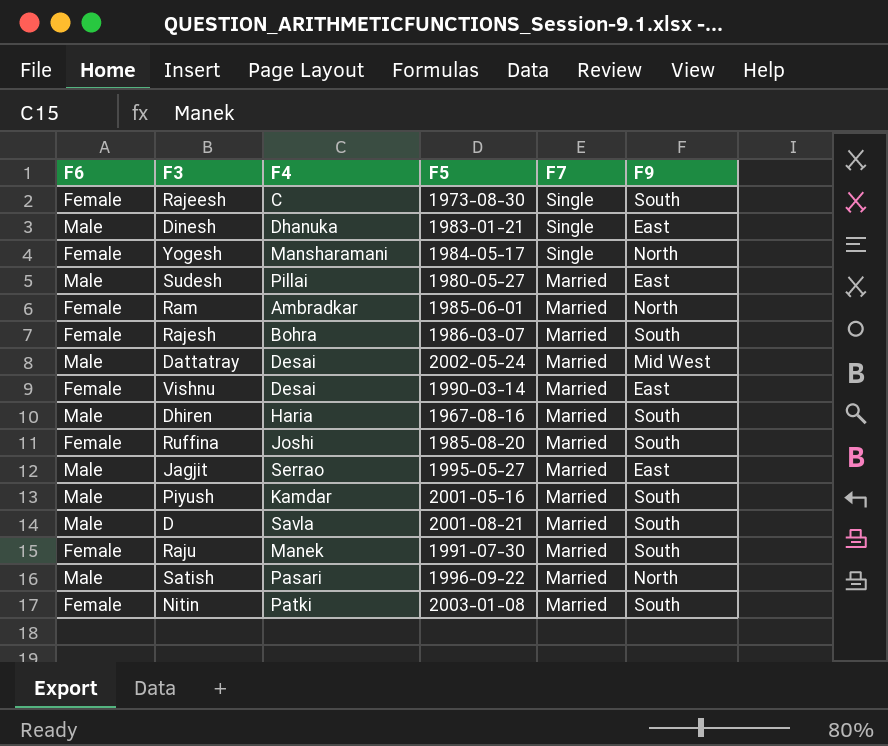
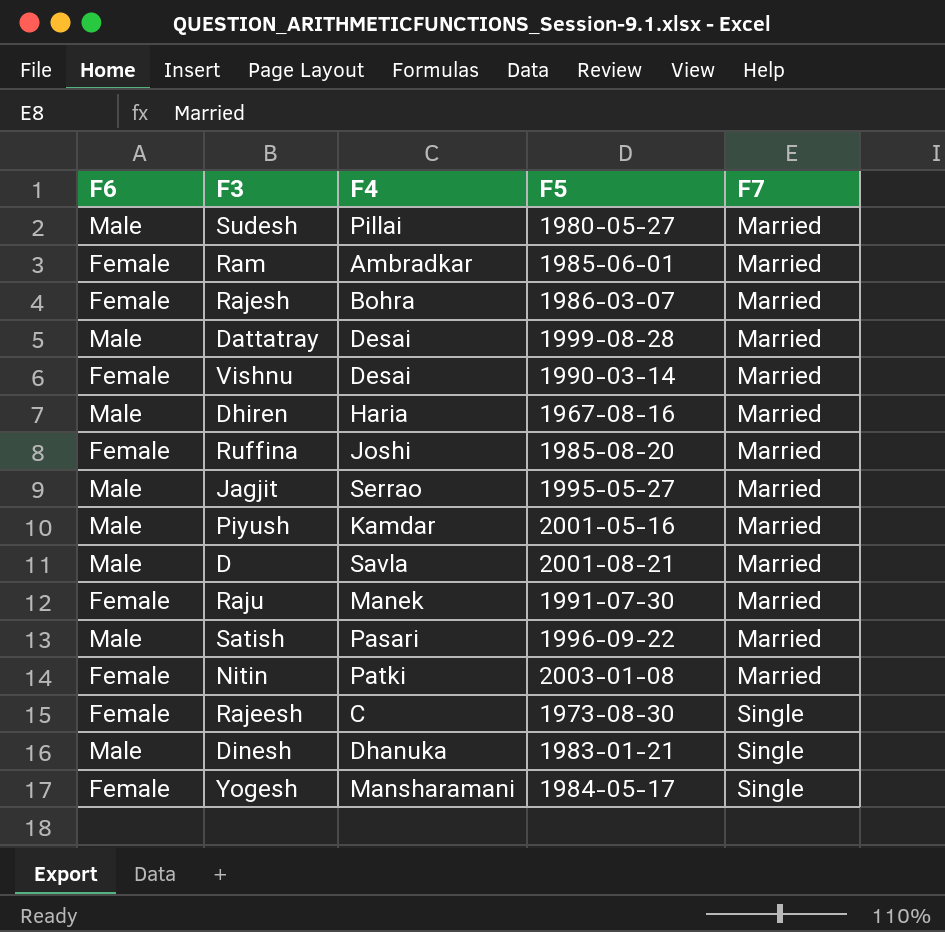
row order: F7 descending -> F7 ascending
column F9 | position: 6 -> none
Dattatray | F5: 2002-05-24 -> 1999-08-28

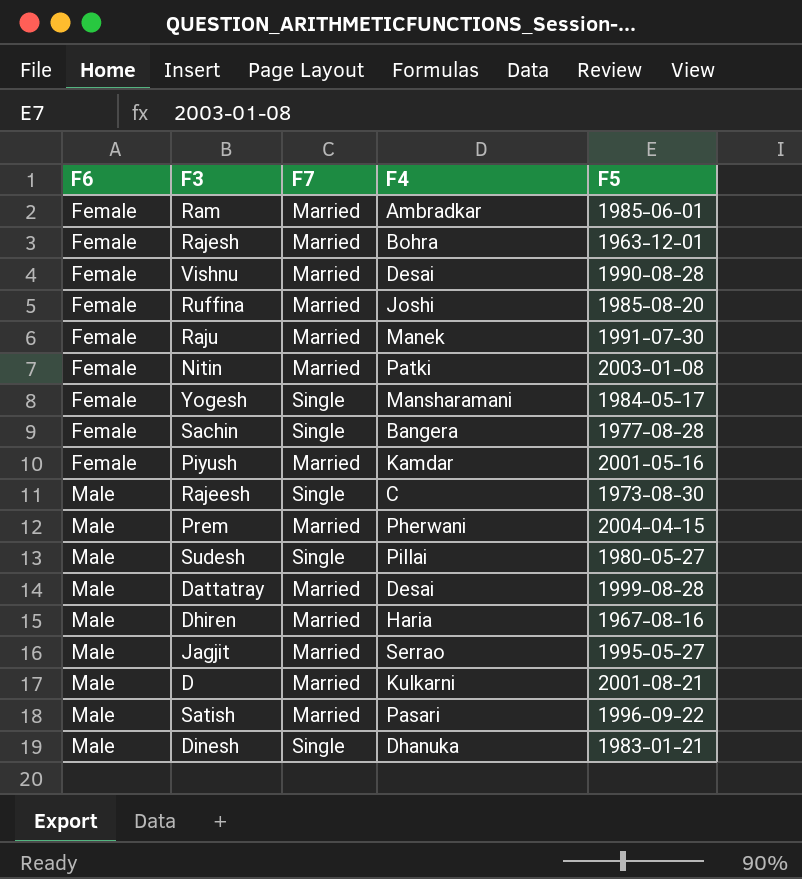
row order: F7 ascending -> F6 ascending
column F7 | position: 5 -> 3
Rajesh | F5: 1986-03-07 -> 1963-12-01
Vishnu | F5: 1990-03-14 -> 1990-08-28
row Sachin: none -> Female | Single | Bangera | 1977-08-28
Piyush | F6: Male -> Female
Rajeesh | F6: Female -> Male
row Prem: none -> Male | Married | Pherwani | 2004-04-15
Sudesh | F7: Married -> Single
D | F4: Savla -> Kulkarni

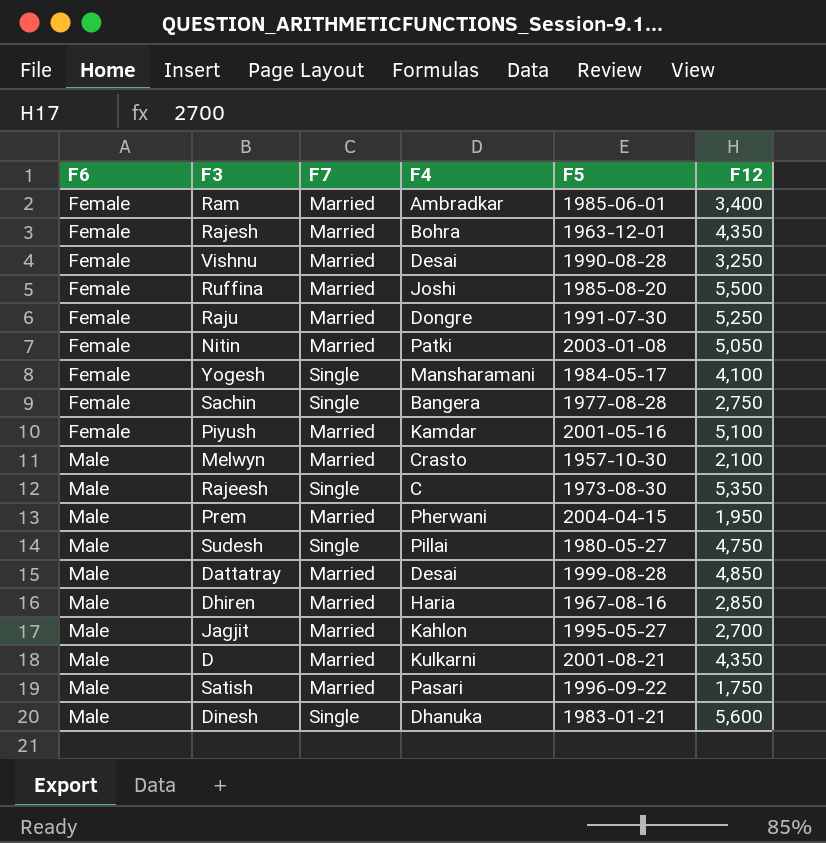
column F12 | position: none -> 6
Raju | F4: Manek -> Dongre
row Melwyn: none -> Male | Married | Crasto | 1957-10-30 | 2,100
Jagjit | F4: Serrao -> Kahlon

